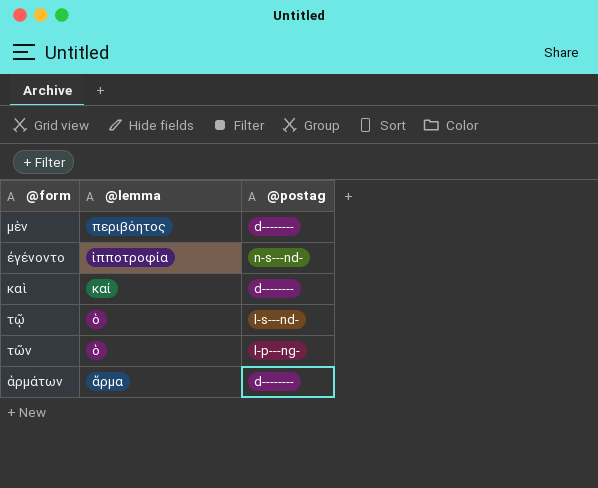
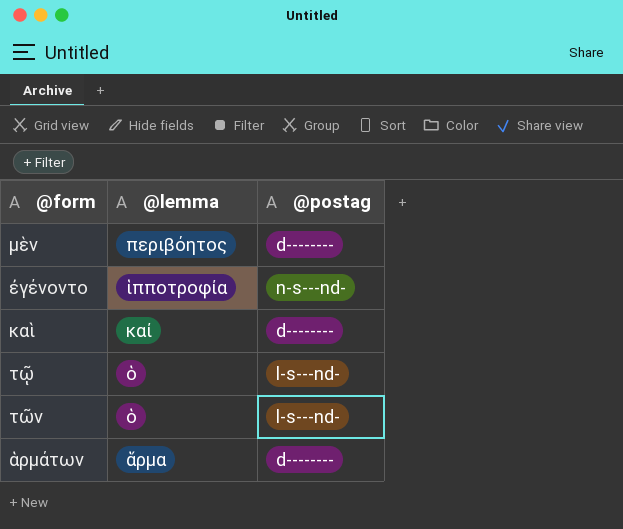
τῶν | @postag: l-p---ng- -> l-s---nd-

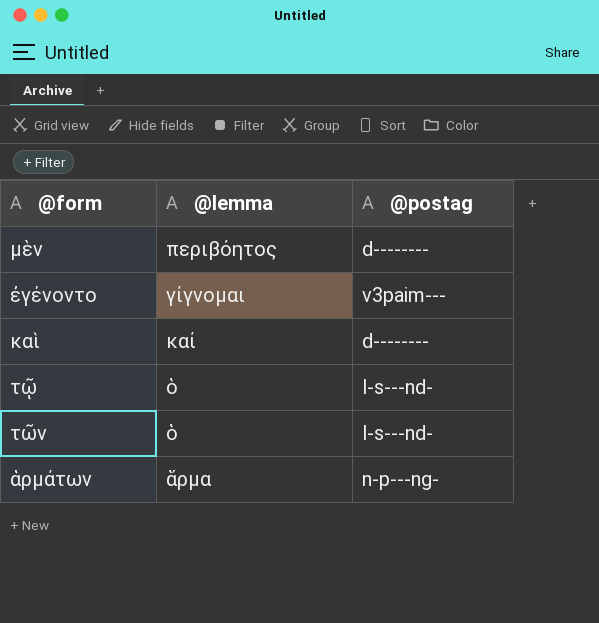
ἐγένοντο | @lemma: ἱπποτροφία -> γίγνομαι
ἐγένοντο | @postag: n-s---nd- -> v3paim---
ἁρμάτων | @postag: d-------- -> n-p---ng-

